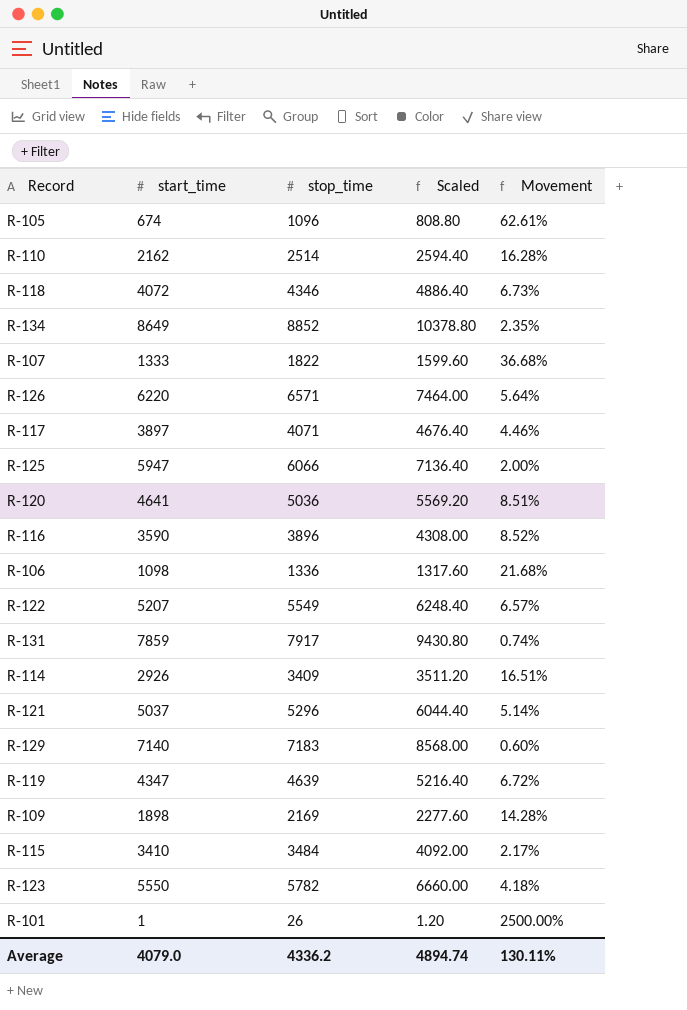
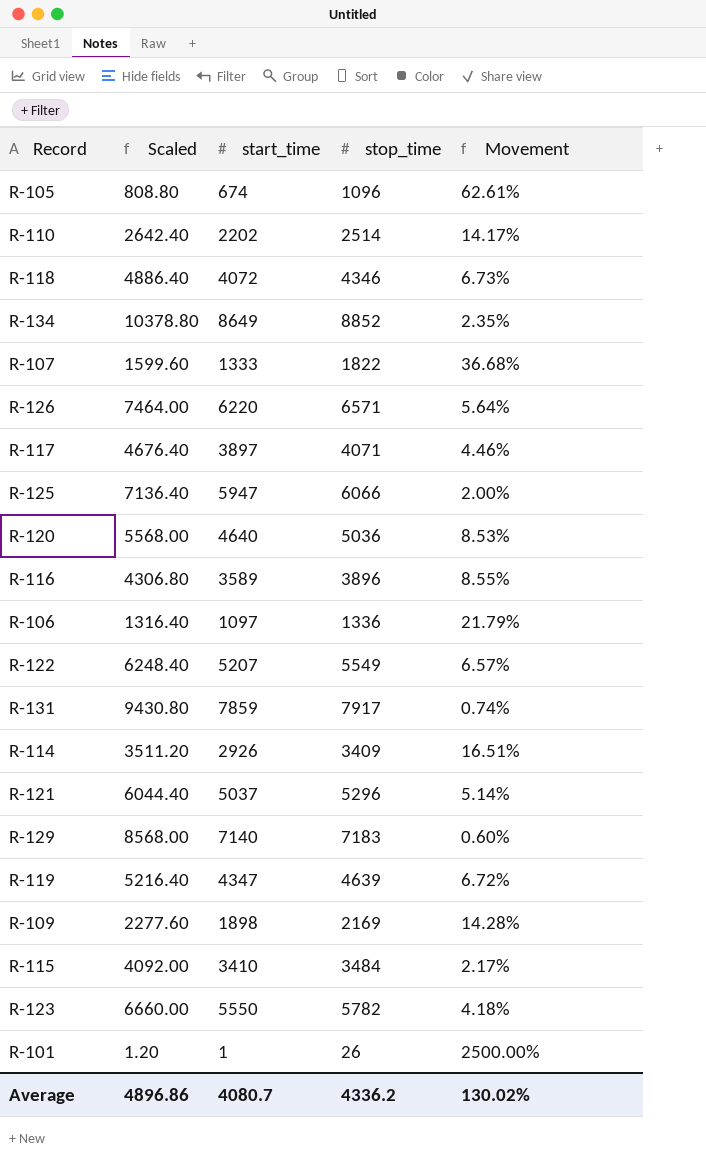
column Scaled | position: 4 -> 2
R-110 | Scaled: 2594.40 -> 2642.40
R-110 | start_time: 2162 -> 2202
R-110 | Movement: 16.28% -> 14.17%
R-120 | Scaled: 5569.20 -> 5568.00
R-120 | start_time: 4641 -> 4640
R-120 | Movement: 8.51% -> 8.53%
R-116 | Scaled: 4308.00 -> 4306.80
R-116 | start_time: 3590 -> 3589
R-116 | Movement: 8.52% -> 8.55%
R-106 | Scaled: 1317.60 -> 1316.40
R-106 | start_time: 1098 -> 1097
R-106 | Movement: 21.68% -> 21.79%
Average | Scaled: 4894.74 -> 4896.86
Average | start_time: 4079.0 -> 4080.7
Average | Movement: 130.11% -> 130.02%

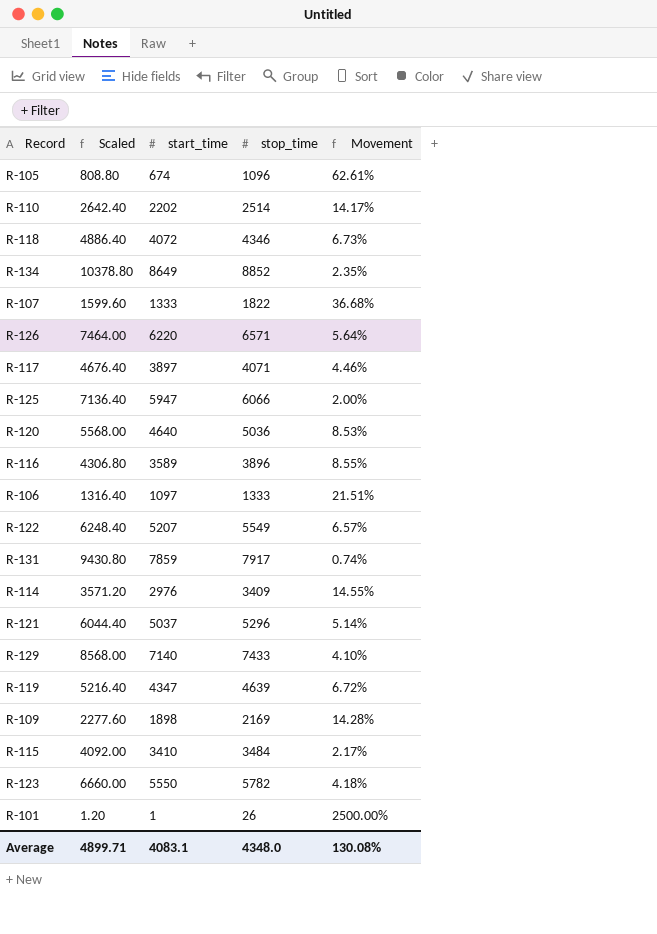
R-106 | stop_time: 1336 -> 1333
R-106 | Movement: 21.79% -> 21.51%
R-114 | Scaled: 3511.20 -> 3571.20
R-114 | start_time: 2926 -> 2976
R-114 | Movement: 16.51% -> 14.55%
R-129 | stop_time: 7183 -> 7433
R-129 | Movement: 0.60% -> 4.10%
Average | Scaled: 4896.86 -> 4899.71
Average | start_time: 4080.7 -> 4083.1
Average | stop_time: 4336.2 -> 4348.0
Average | Movement: 130.02% -> 130.08%

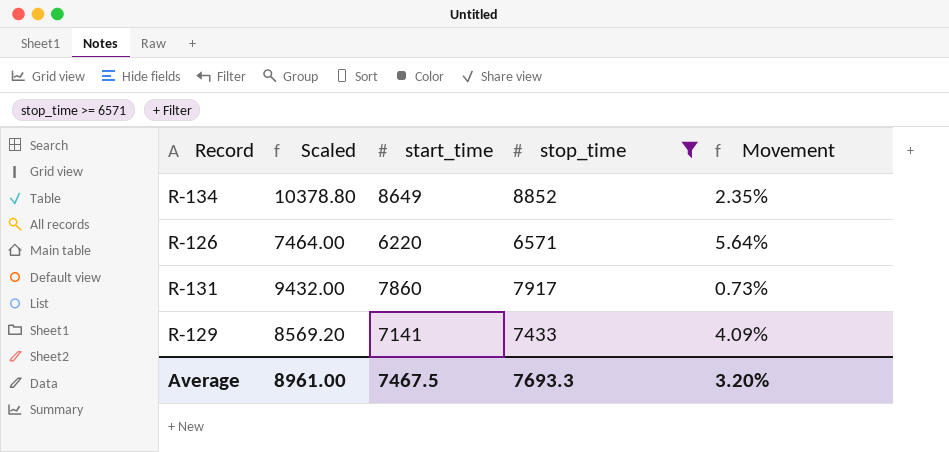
filter: none -> stop_time >= 6571
R-131 | Scaled: 9430.80 -> 9432.00
R-131 | start_time: 7859 -> 7860
R-131 | Movement: 0.74% -> 0.73%
R-129 | Scaled: 8568.00 -> 8569.20
R-129 | start_time: 7140 -> 7141
R-129 | Movement: 4.10% -> 4.09%
Average | Scaled: 4899.71 -> 8961.00
Average | start_time: 4083.1 -> 7467.5
Average | stop_time: 4348.0 -> 7693.3
Average | Movement: 130.08% -> 3.20%

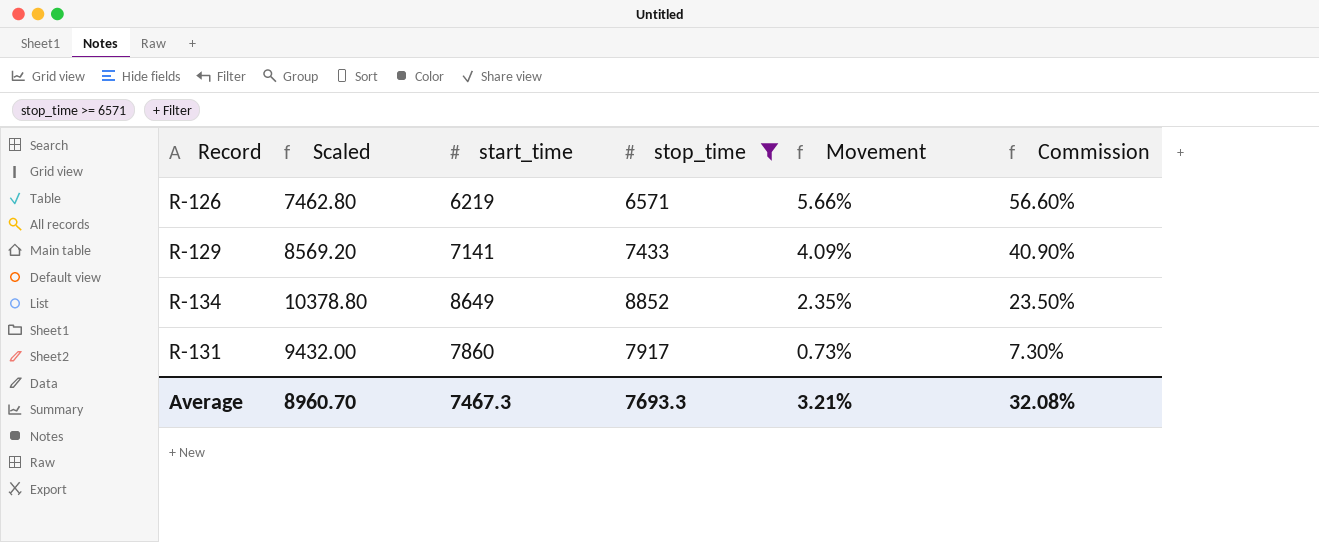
row order: none -> Movement descending
column Commission | formula: none -> [Movement] * 10
R-126 | Scaled: 7464.00 -> 7462.80
R-126 | start_time: 6220 -> 6219
R-126 | Movement: 5.64% -> 5.66%
Average | Scaled: 8961.00 -> 8960.70
Average | start_time: 7467.5 -> 7467.3
Average | Movement: 3.20% -> 3.21%

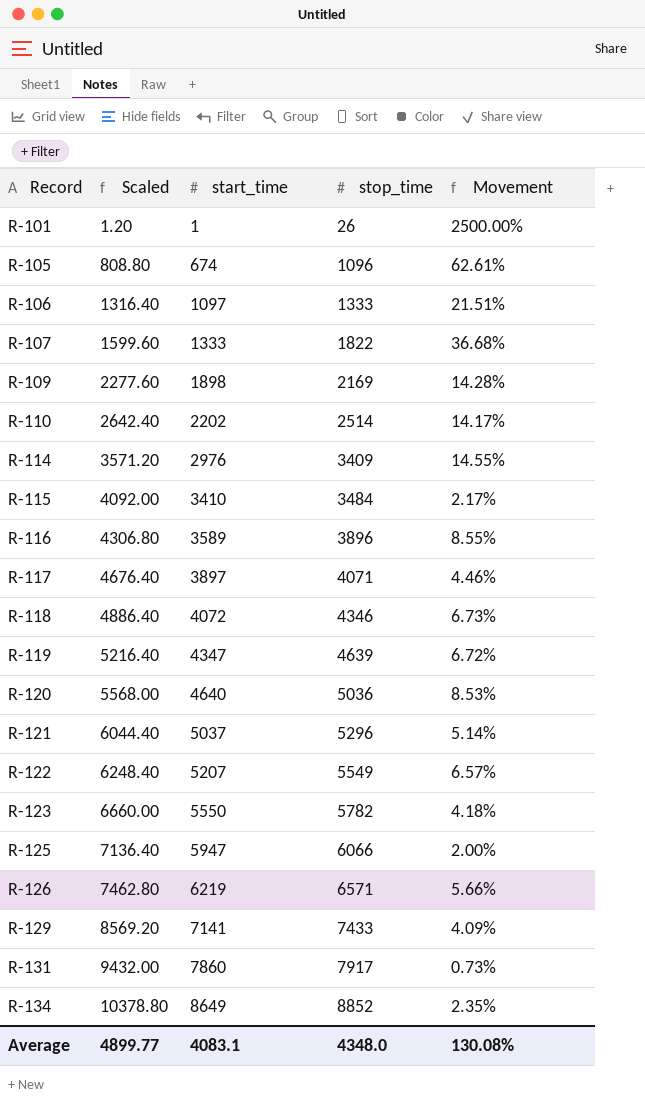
filter: stop_time >= 6571 -> none
row order: Movement descending -> Record ascending
column Commission | formula: [Movement] * 10 -> none
Average | Scaled: 8960.70 -> 4899.77
Average | start_time: 7467.3 -> 4083.1
Average | stop_time: 7693.3 -> 4348.0
Average | Movement: 3.21% -> 130.08%

